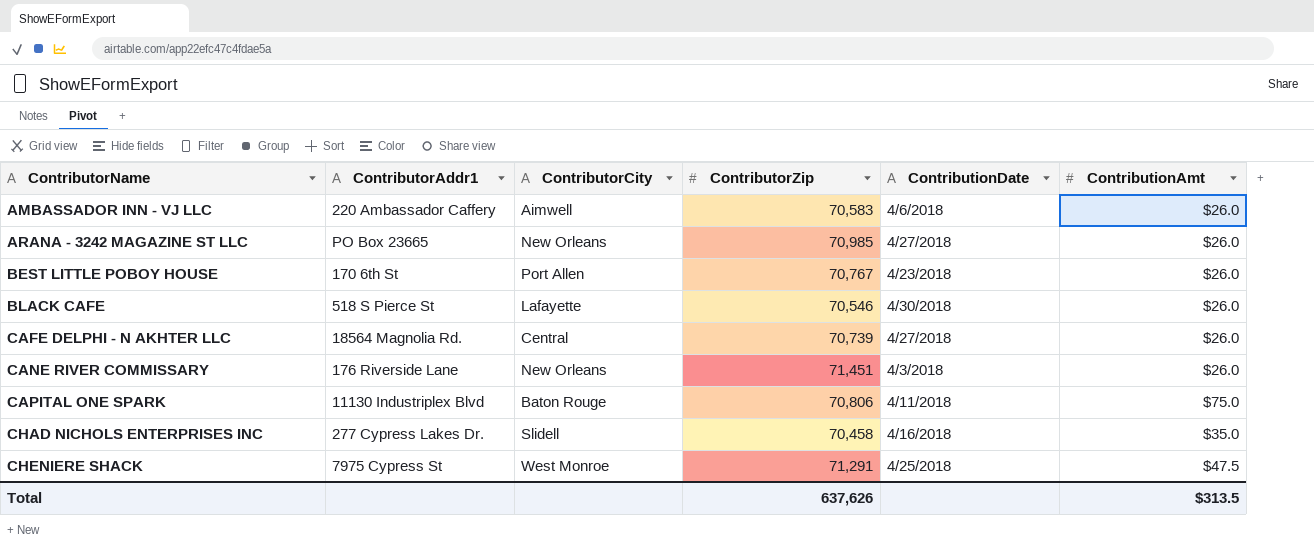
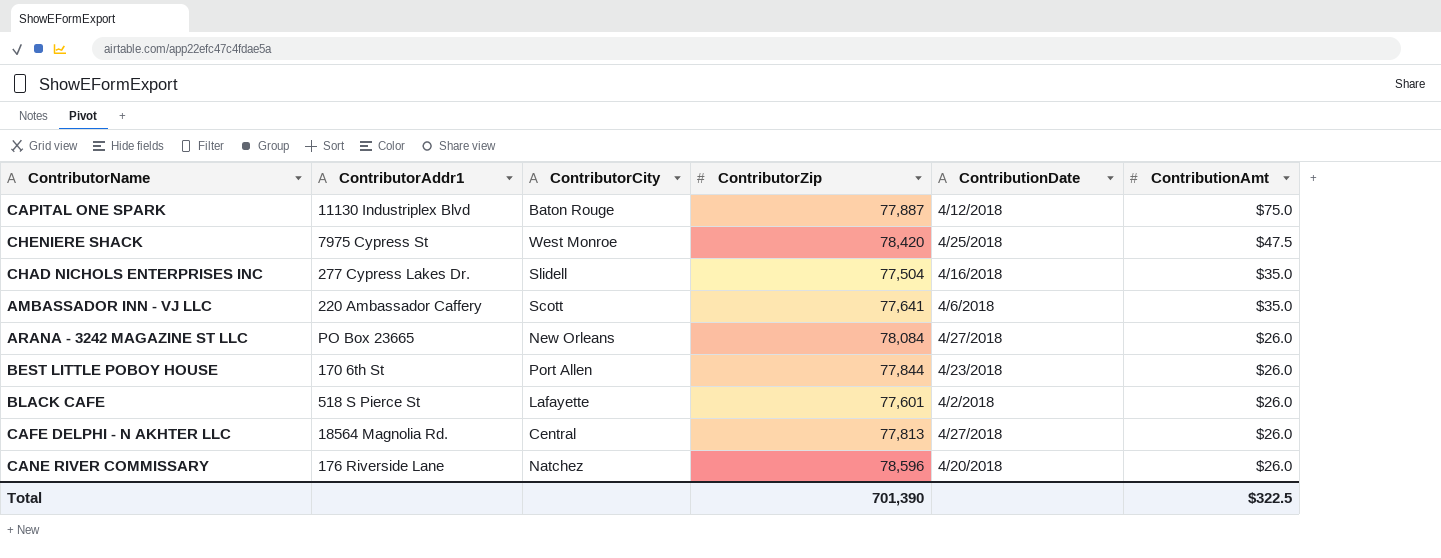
row order: ContributorName ascending -> ContributionAmt descending
CAPITAL ONE SPARK | ContributorZip: 70,806 -> 77,887
CAPITAL ONE SPARK | ContributionDate: 4/11/2018 -> 4/12/2018
CHENIERE SHACK | ContributorZip: 71,291 -> 78,420
CHAD NICHOLS ENTERPRISES INC | ContributorZip: 70,458 -> 77,504
AMBASSADOR INN - VJ LLC | ContributorCity: Aimwell -> Scott
AMBASSADOR INN - VJ LLC | ContributorZip: 70,583 -> 77,641
AMBASSADOR INN - VJ LLC | ContributionAmt: $26.0 -> $35.0
ARANA - 3242 MAGAZINE ST LLC | ContributorZip: 70,985 -> 78,084
BEST LITTLE POBOY HOUSE | ContributorZip: 70,767 -> 77,844
BLACK CAFE | ContributorZip: 70,546 -> 77,601
BLACK CAFE | ContributionDate: 4/30/2018 -> 4/2/2018
CAFE DELPHI - N AKHTER LLC | ContributorZip: 70,739 -> 77,813
CANE RIVER COMMISSARY | ContributorCity: New Orleans -> Natchez
CANE RIVER COMMISSARY | ContributorZip: 71,451 -> 78,596
CANE RIVER COMMISSARY | ContributionDate: 4/3/2018 -> 4/20/2018
Total | ContributorZip: 637,626 -> 701,390
Total | ContributionAmt: $313.5 -> $322.5

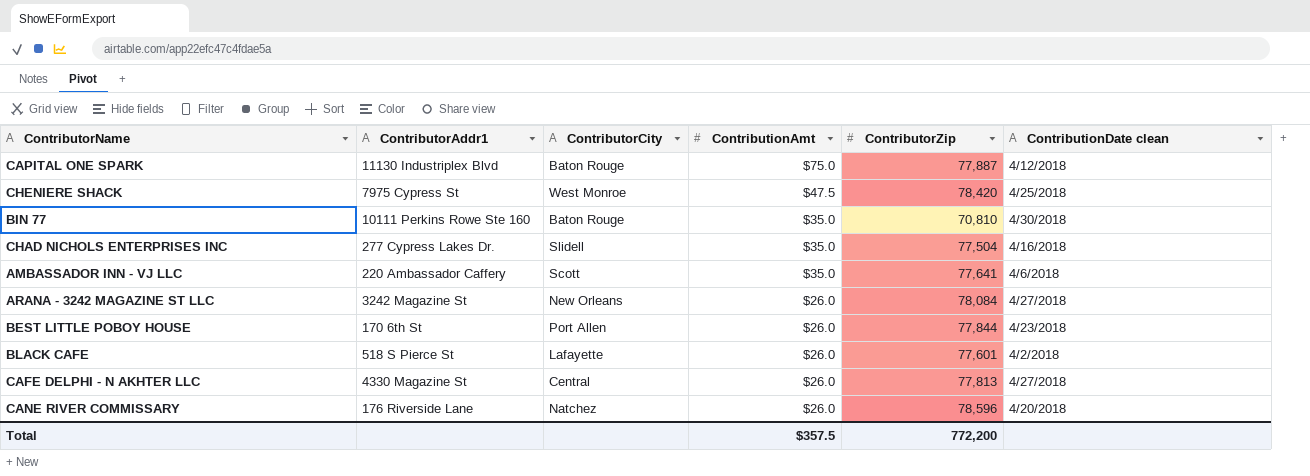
column ContributionAmt | position: 6 -> 4
column name: ContributionDate -> ContributionDate clean
row BIN 77: none -> 10111 Perkins Rowe Ste 160 | Baton Rouge | $35.0 | 70,810 | 4/30/2018
ARANA - 3242 MAGAZINE ST LLC | ContributorAddr1: PO Box 23665 -> 3242 Magazine St
CAFE DELPHI - N AKHTER LLC | ContributorAddr1: 18564 Magnolia Rd. -> 4330 Magazine St
Total | ContributionAmt: $322.5 -> $357.5
Total | ContributorZip: 701,390 -> 772,200

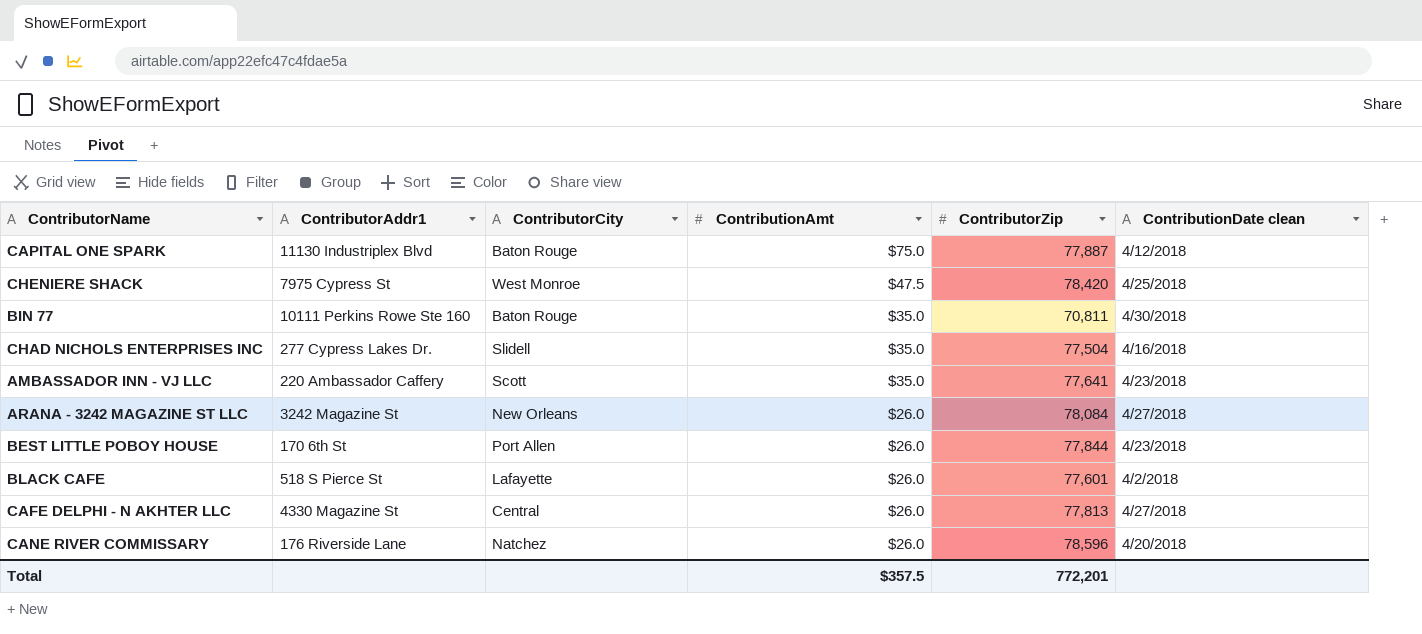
BIN 77 | ContributorZip: 70,810 -> 70,811
AMBASSADOR INN - VJ LLC | ContributionDate clean: 4/6/2018 -> 4/23/2018
Total | ContributorZip: 772,200 -> 772,201

